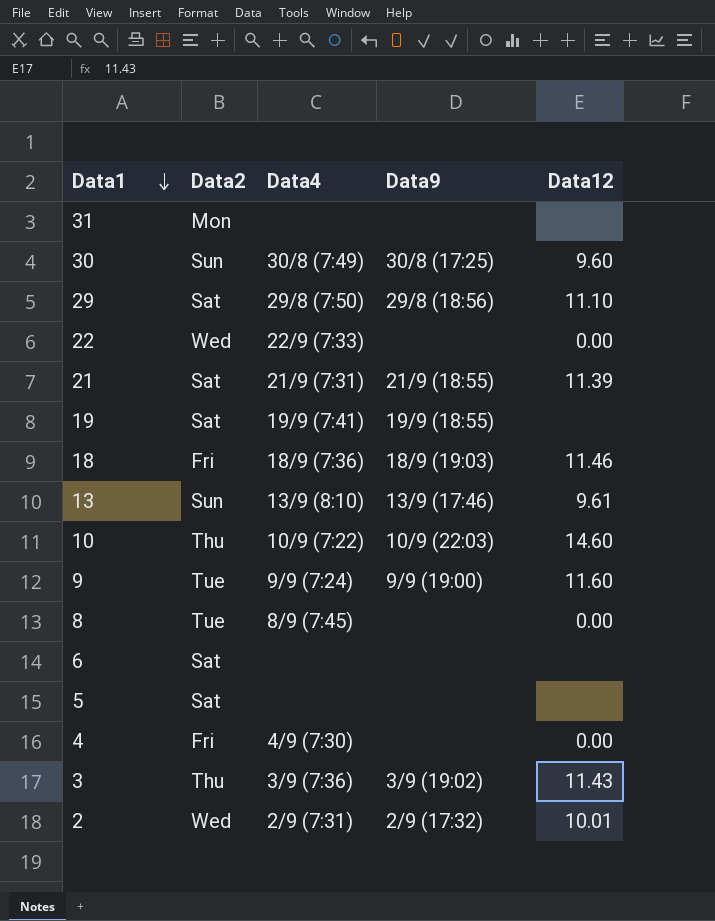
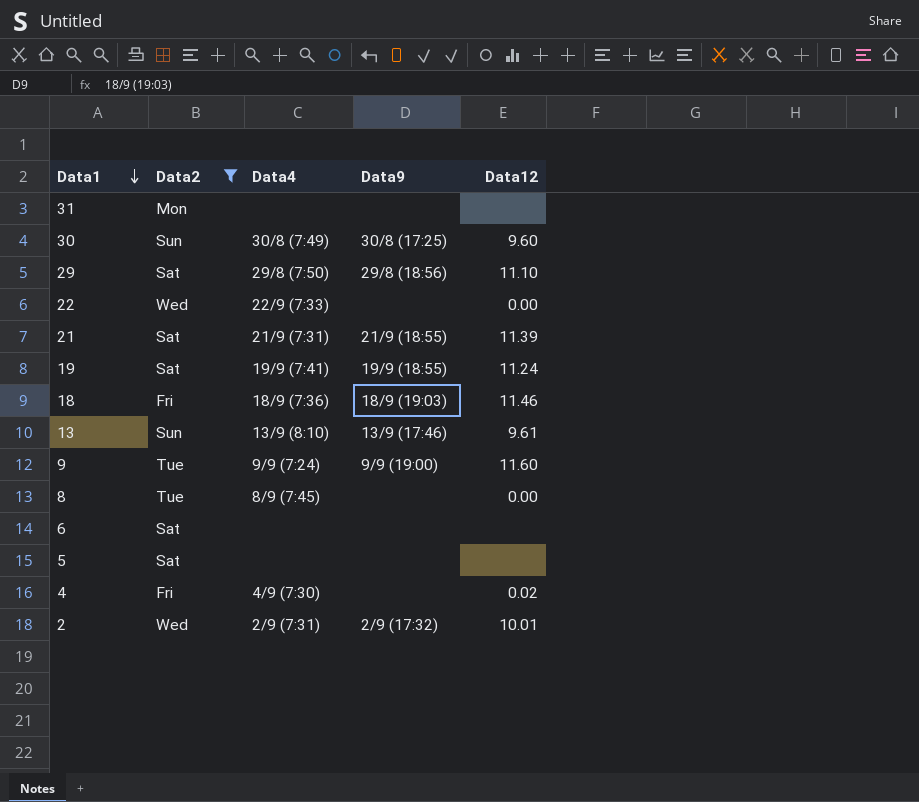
filter: none -> Data2 != Thu
19 | Data12: none -> 11.24
4 | Data12: 0.00 -> 0.02

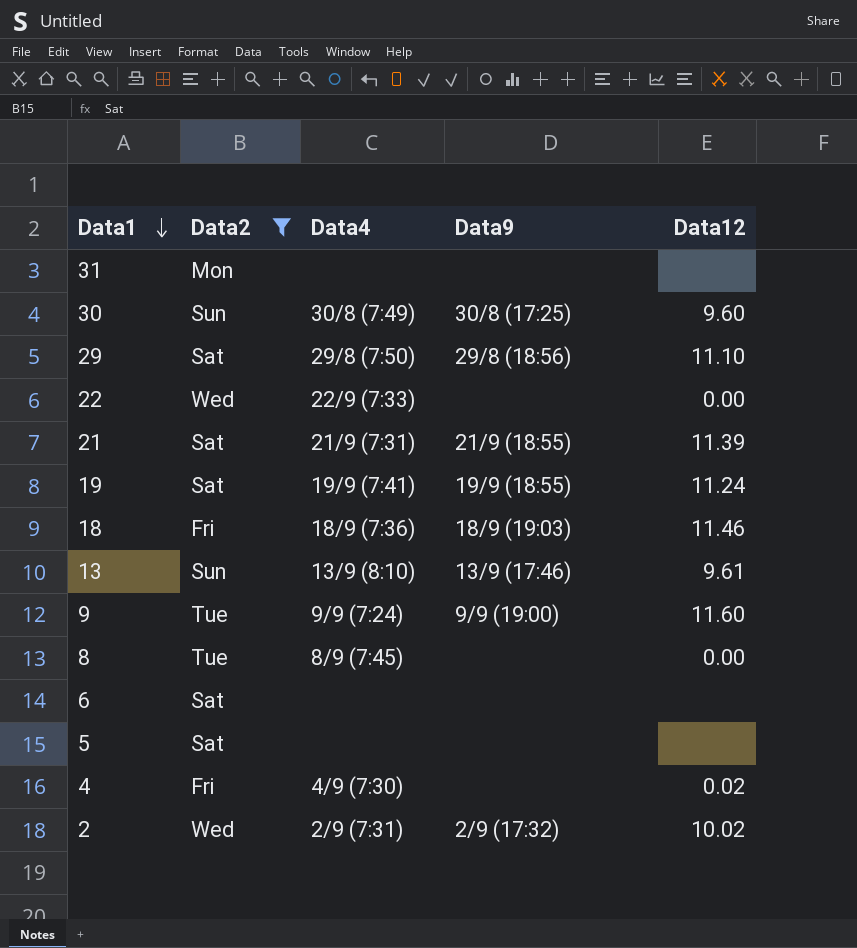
2 | Data12: 10.01 -> 10.02

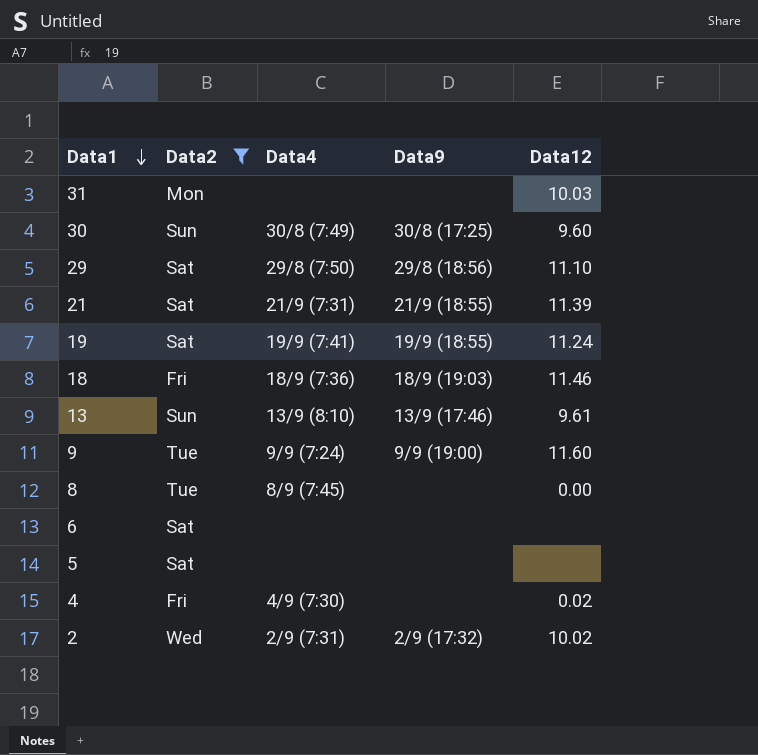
row 22: Wed | 22/9 (7:33) | none | 0.00 -> none
31 | Data12: none -> 10.03

